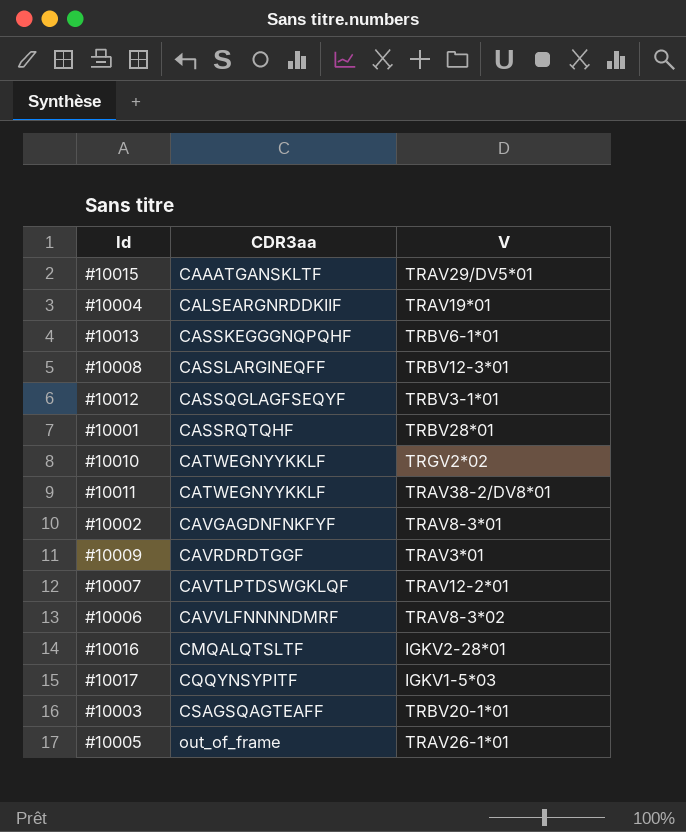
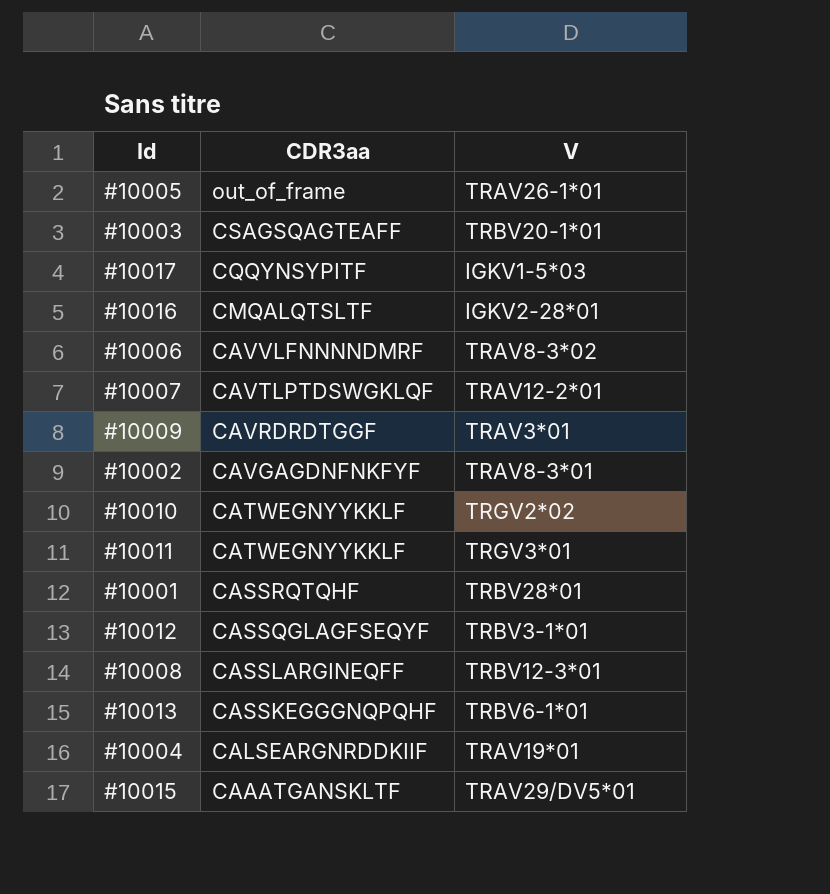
row order: CDR3aa ascending -> CDR3aa descending
#10011 | V: TRAV38-2/DV8*01 -> TRGV3*01

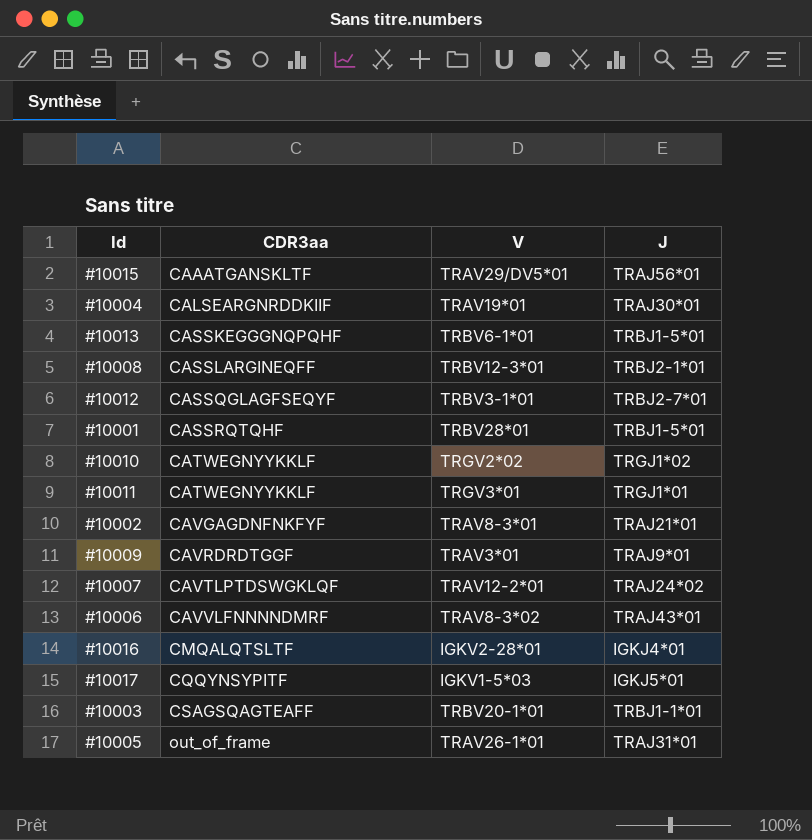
row order: CDR3aa descending -> CDR3aa ascending
column J | position: none -> 4

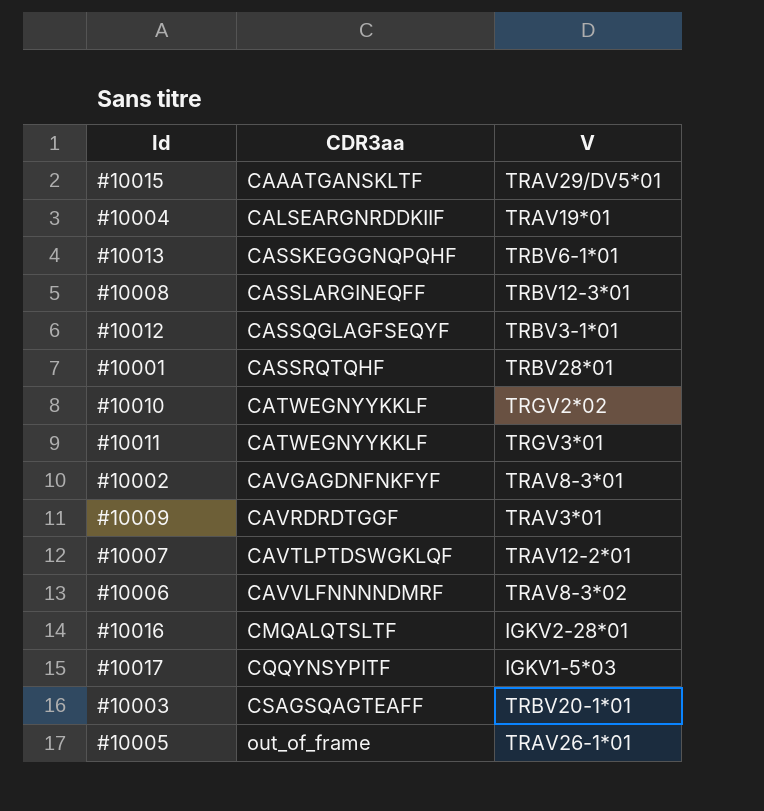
column J | position: 4 -> none

